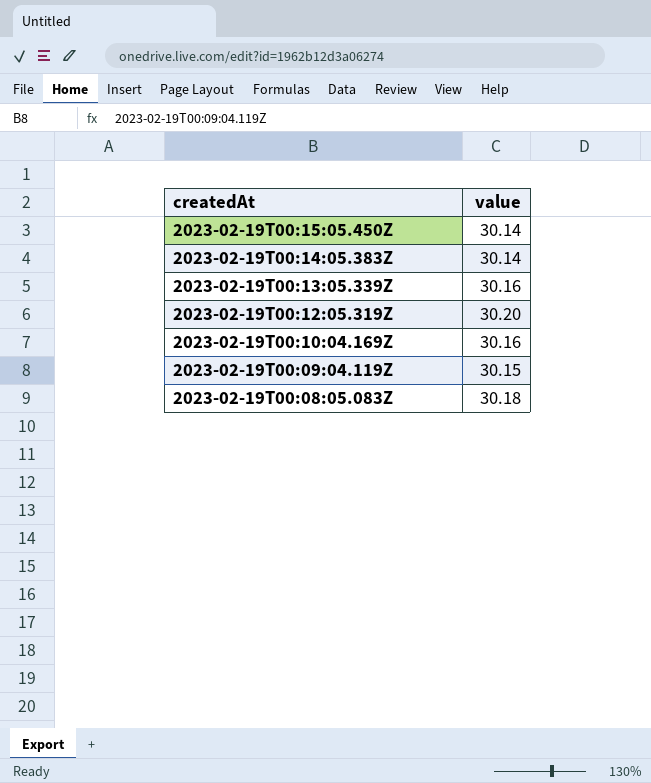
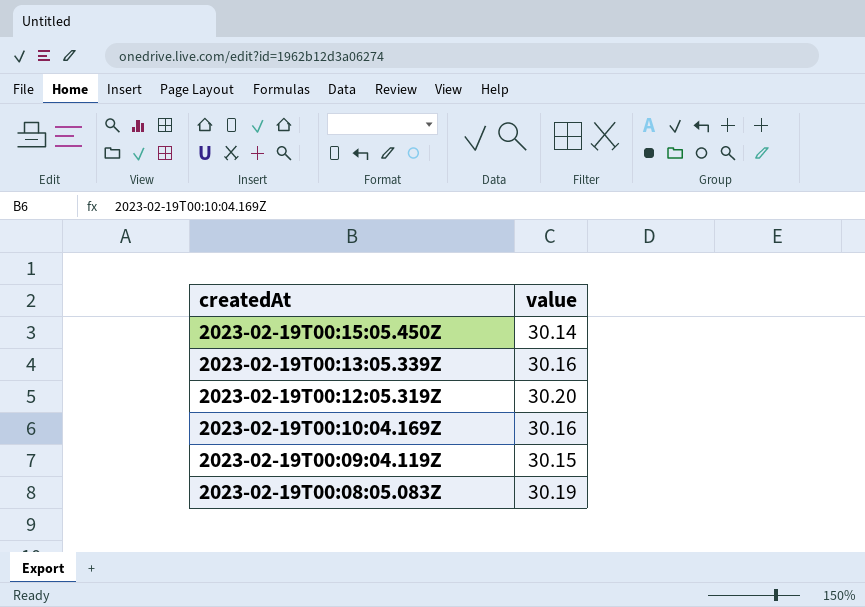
row 2023-02-19T00:14:05.383Z: 30.14 -> none
2023-02-19T00:08:05.083Z | value: 30.18 -> 30.19

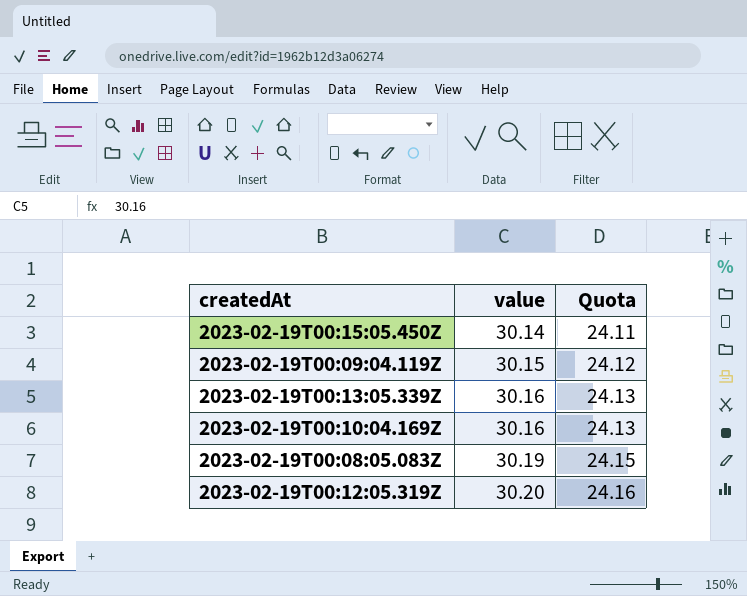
row order: createdAt descending -> value ascending
column Quota | formula: none -> [value] * 0.8

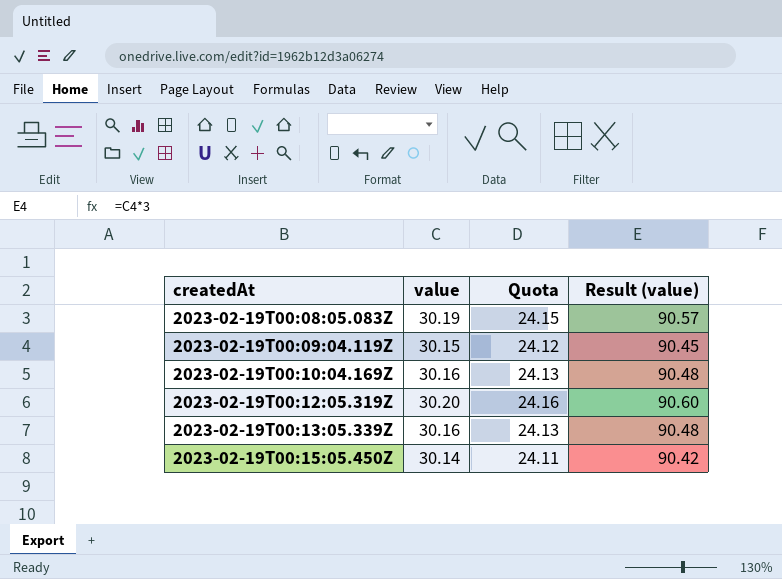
row order: value ascending -> createdAt ascending
column Result (value) | formula: none -> [value] * 3

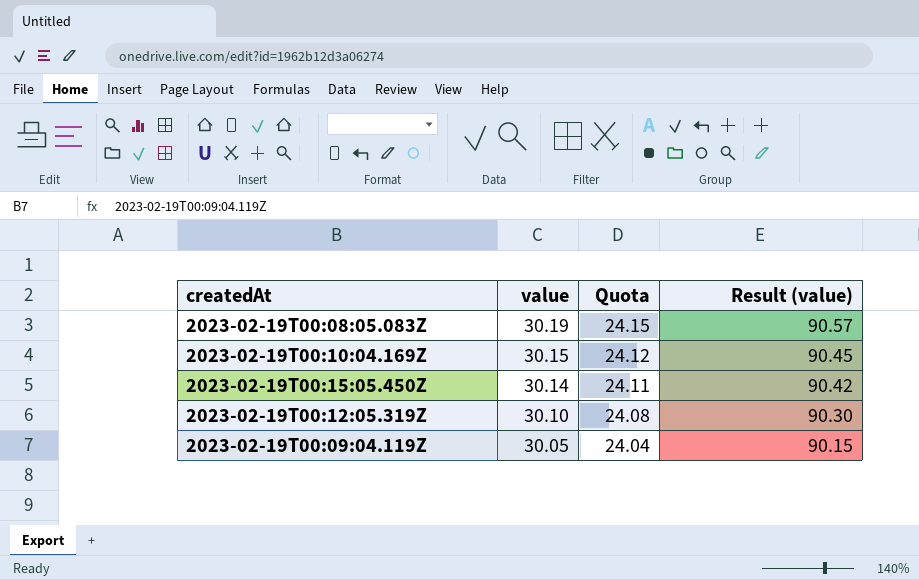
row order: createdAt ascending -> value descending
row 2023-02-19T00:13:05.339Z: 30.16 | 24.13 | 90.48 -> none
2023-02-19T00:10:04.169Z | value: 30.16 -> 30.15
2023-02-19T00:10:04.169Z | Quota: 24.13 -> 24.12
2023-02-19T00:10:04.169Z | Result (value): 90.48 -> 90.45
2023-02-19T00:12:05.319Z | value: 30.20 -> 30.10
2023-02-19T00:12:05.319Z | Quota: 24.16 -> 24.08
2023-02-19T00:12:05.319Z | Result (value): 90.60 -> 90.30
2023-02-19T00:09:04.119Z | value: 30.15 -> 30.05
2023-02-19T00:09:04.119Z | Quota: 24.12 -> 24.04
2023-02-19T00:09:04.119Z | Result (value): 90.45 -> 90.15

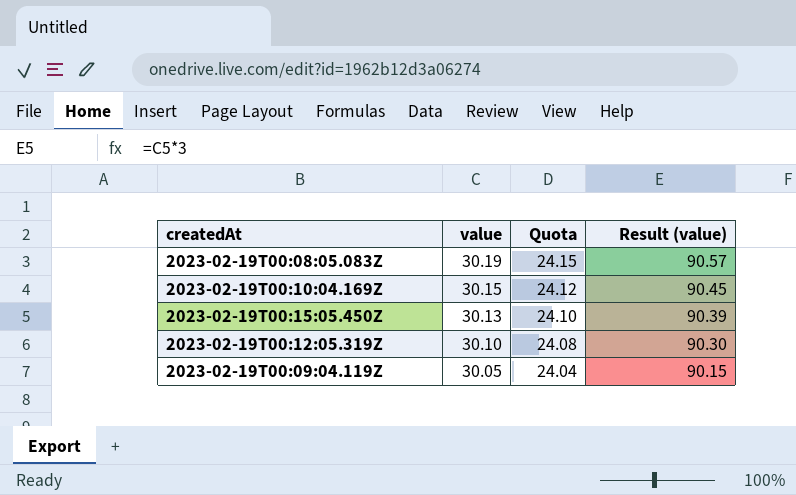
2023-02-19T00:15:05.450Z | value: 30.14 -> 30.13
2023-02-19T00:15:05.450Z | Quota: 24.11 -> 24.10
2023-02-19T00:15:05.450Z | Result (value): 90.42 -> 90.39

